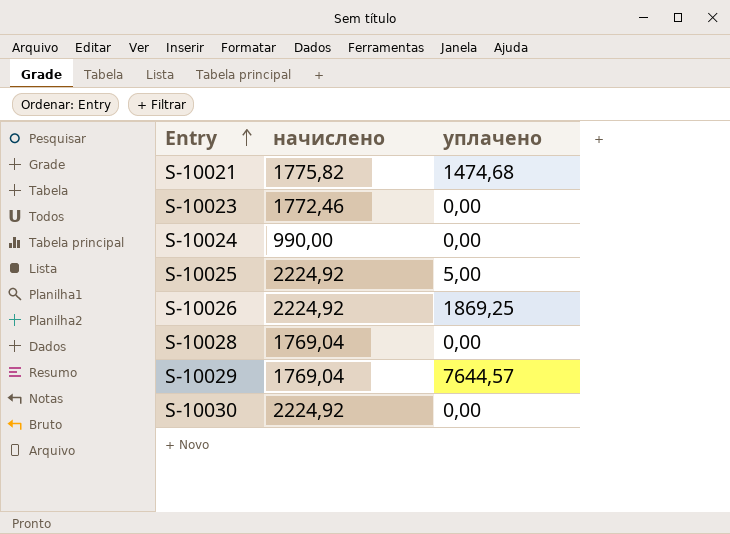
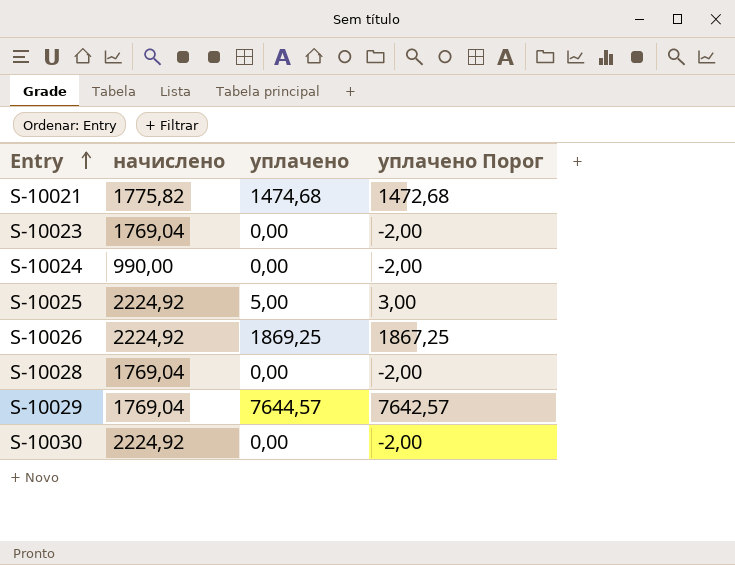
column уплачено Порог | formula: none -> [уплачено] - 2
S-10023 | начислено: 1772,46 -> 1769,04

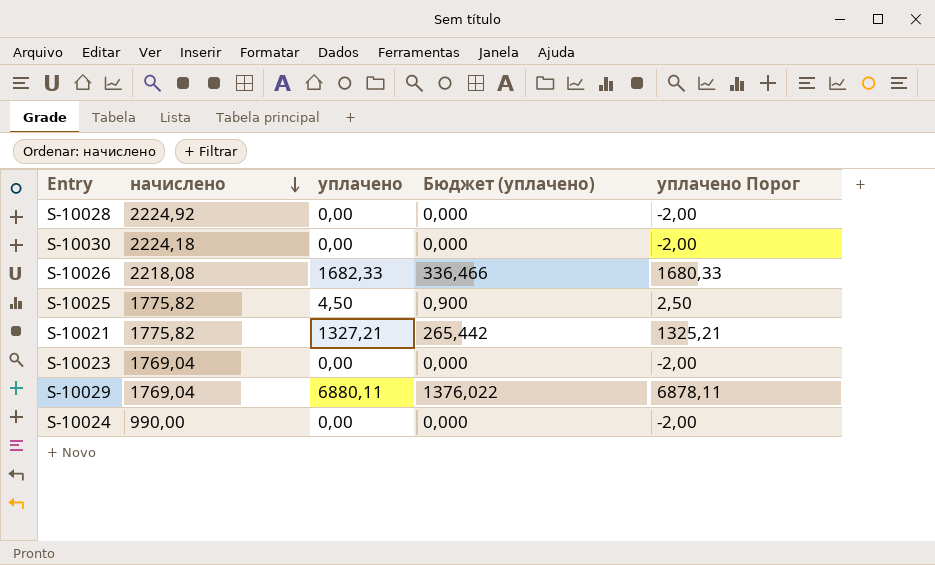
row order: Entry ascending -> начислено descending
column Бюджет (уплачено) | formula: none -> [уплачено] * 0,2
S-10028 | начислено: 1769,04 -> 2224,92
S-10030 | начислено: 2224,92 -> 2224,18
S-10026 | начислено: 2224,92 -> 2218,08
S-10026 | уплачено: 1869,25 -> 1682,33
S-10026 | уплачено Порог: 1867,25 -> 1680,33
S-10025 | начислено: 2224,92 -> 1775,82
S-10025 | уплачено: 5,00 -> 4,50
S-10025 | уплачено Порог: 3,00 -> 2,50
S-10021 | уплачено: 1474,68 -> 1327,21
S-10021 | уплачено Порог: 1472,68 -> 1325,21
S-10029 | уплачено: 7644,57 -> 6880,11
S-10029 | уплачено Порог: 7642,57 -> 6878,11

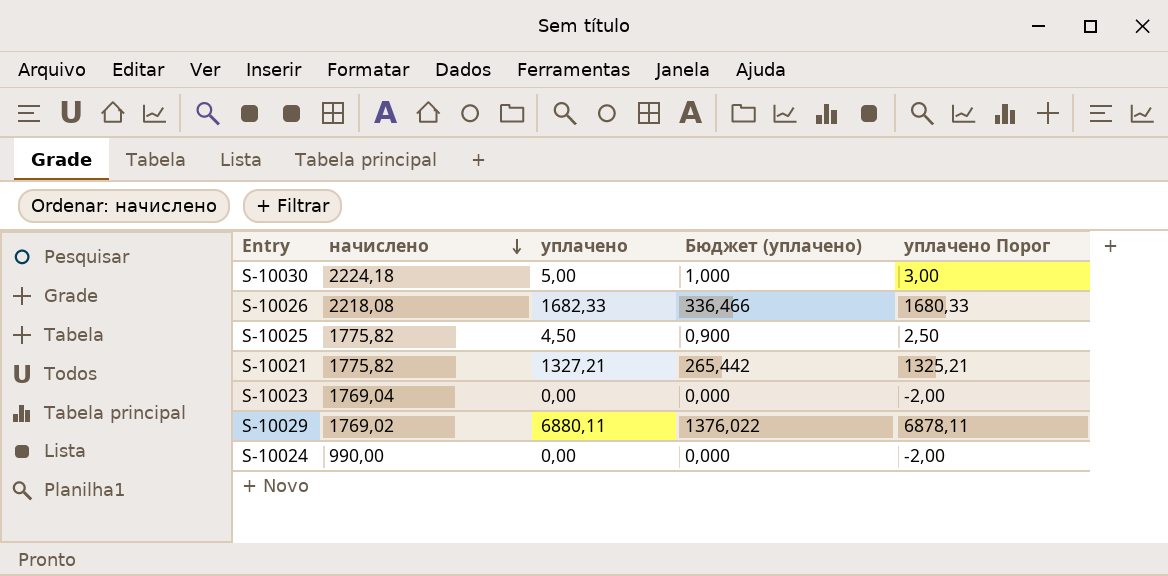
row S-10028: 2224,92 | 0,00 | 0,000 | -2,00 -> none
S-10030 | уплачено: 0,00 -> 5,00
S-10030 | Бюджет (уплачено): 0,000 -> 1,000
S-10030 | уплачено Порог: -2,00 -> 3,00
S-10029 | начислено: 1769,04 -> 1769,02

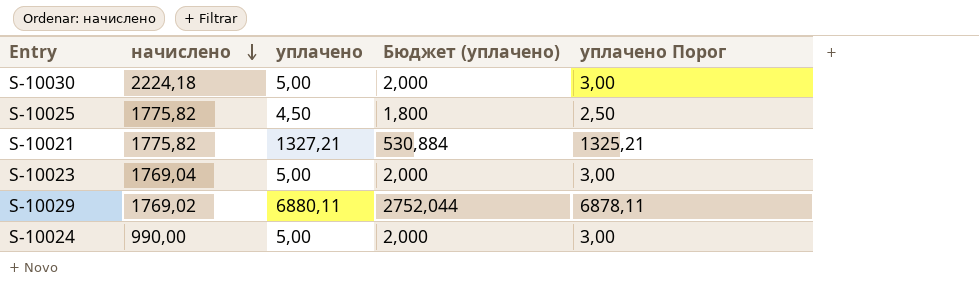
column Бюджет (уплачено) | formula: [уплачено] * 0,2 -> [уплачено] * 0,4
row S-10026: 2218,08 | 1682,33 | 336,466 | 1680,33 -> none
S-10023 | уплачено: 0,00 -> 5,00
S-10023 | уплачено Порог: -2,00 -> 3,00
S-10024 | уплачено: 0,00 -> 5,00
S-10024 | уплачено Порог: -2,00 -> 3,00

